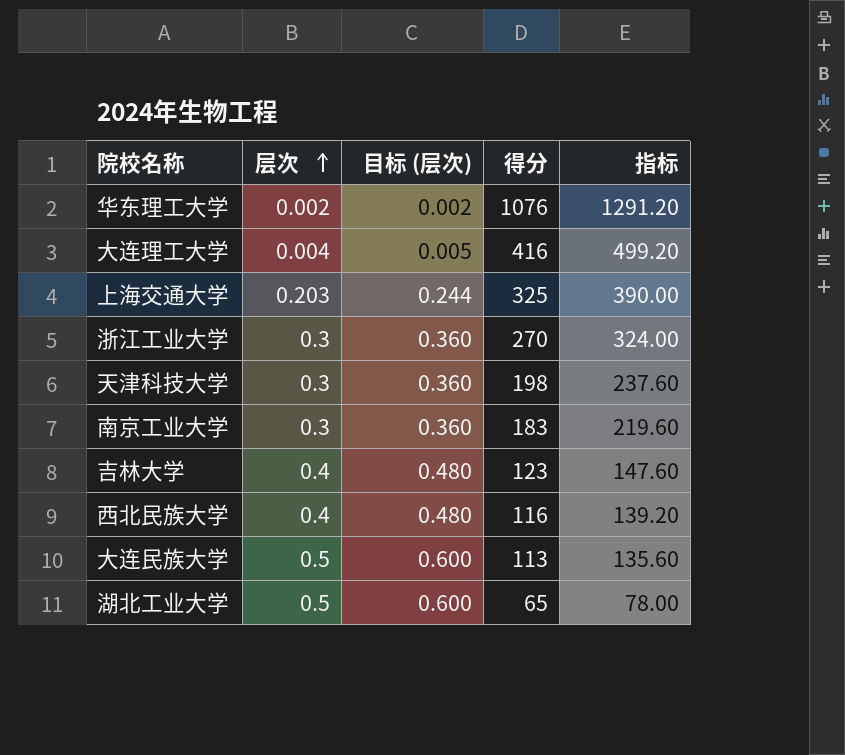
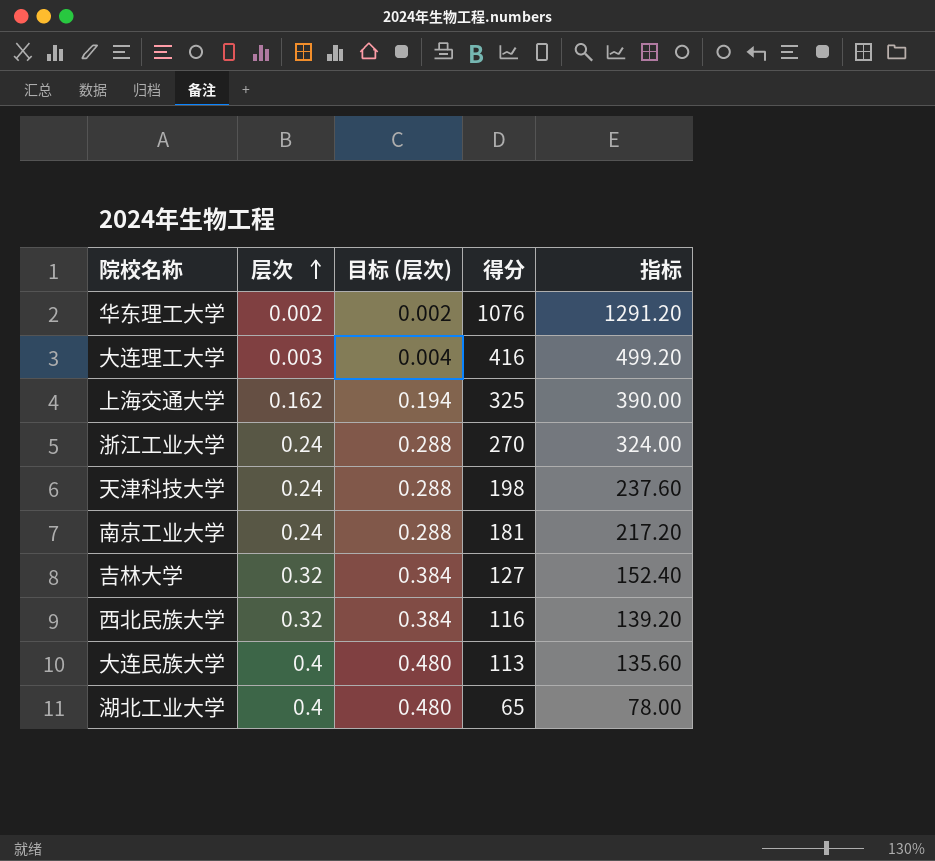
大连理工大学 | 层次: 0.004 -> 0.003
大连理工大学 | 目标 (层次): 0.005 -> 0.004
上海交通大学 | 层次: 0.203 -> 0.162
上海交通大学 | 目标 (层次): 0.244 -> 0.194
浙江工业大学 | 层次: 0.3 -> 0.24
浙江工业大学 | 目标 (层次): 0.360 -> 0.288
天津科技大学 | 层次: 0.3 -> 0.24
天津科技大学 | 目标 (层次): 0.360 -> 0.288
南京工业大学 | 层次: 0.3 -> 0.24
南京工业大学 | 目标 (层次): 0.360 -> 0.288
南京工业大学 | 得分: 183 -> 181
南京工业大学 | 指标: 219.60 -> 217.20
吉林大学 | 层次: 0.4 -> 0.32
吉林大学 | 目标 (层次): 0.480 -> 0.384
吉林大学 | 得分: 123 -> 127
吉林大学 | 指标: 147.60 -> 152.40
西北民族大学 | 层次: 0.4 -> 0.32
西北民族大学 | 目标 (层次): 0.480 -> 0.384
大连民族大学 | 层次: 0.5 -> 0.4
大连民族大学 | 目标 (层次): 0.600 -> 0.480
湖北工业大学 | 层次: 0.5 -> 0.4
湖北工业大学 | 目标 (层次): 0.600 -> 0.480

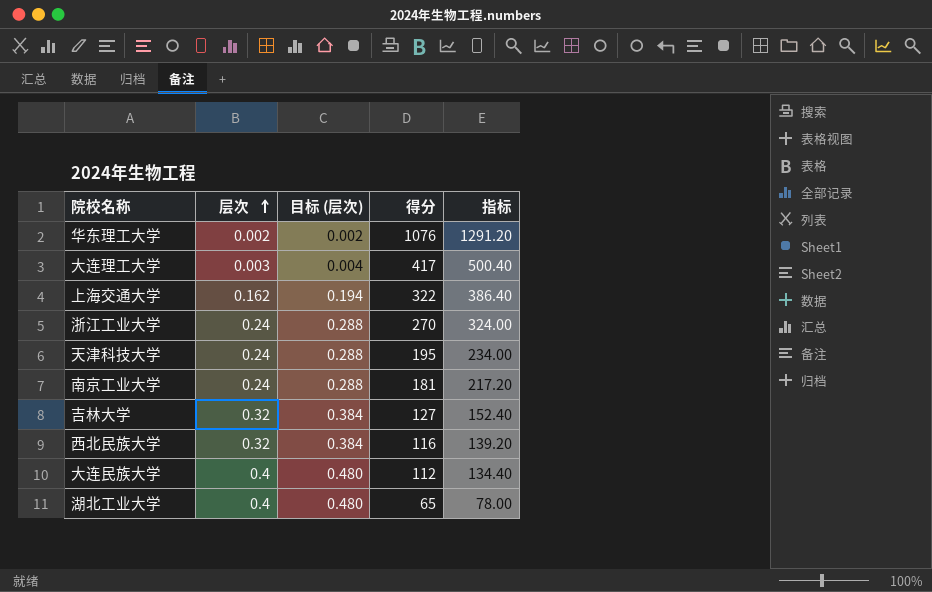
大连理工大学 | 得分: 416 -> 417
大连理工大学 | 指标: 499.20 -> 500.40
上海交通大学 | 得分: 325 -> 322
上海交通大学 | 指标: 390.00 -> 386.40
天津科技大学 | 得分: 198 -> 195
天津科技大学 | 指标: 237.60 -> 234.00
大连民族大学 | 得分: 113 -> 112
大连民族大学 | 指标: 135.60 -> 134.40

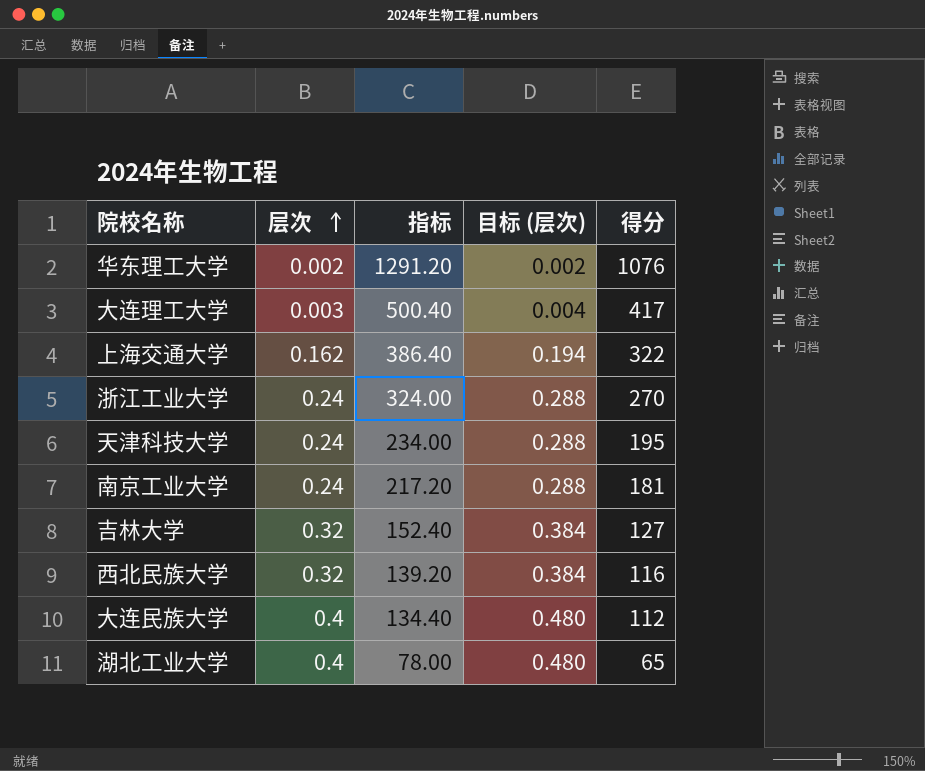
column 指标 | position: 5 -> 3

